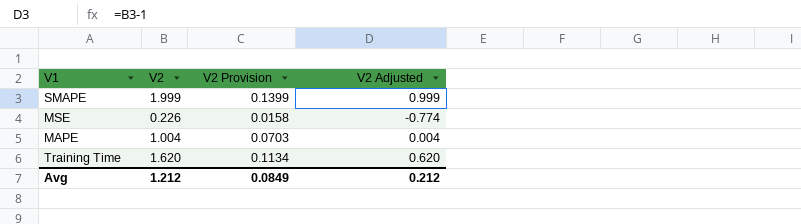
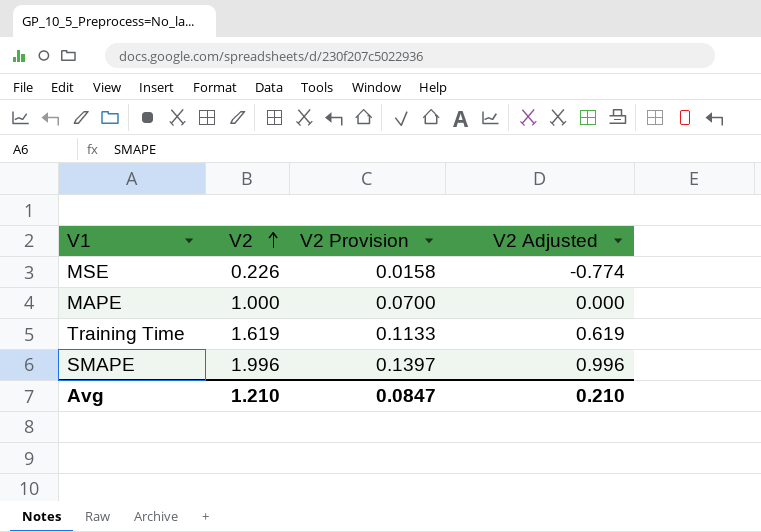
row order: none -> V2 ascending
MAPE | V2: 1.004 -> 1.000
MAPE | V2 Provision: 0.0703 -> 0.0700
MAPE | V2 Adjusted: 0.004 -> 0.000
Training Time | V2: 1.620 -> 1.619
Training Time | V2 Provision: 0.1134 -> 0.1133
Training Time | V2 Adjusted: 0.620 -> 0.619
SMAPE | V2: 1.999 -> 1.996
SMAPE | V2 Provision: 0.1399 -> 0.1397
SMAPE | V2 Adjusted: 0.999 -> 0.996
Avg | V2: 1.212 -> 1.210
Avg | V2 Provision: 0.0849 -> 0.0847
Avg | V2 Adjusted: 0.212 -> 0.210

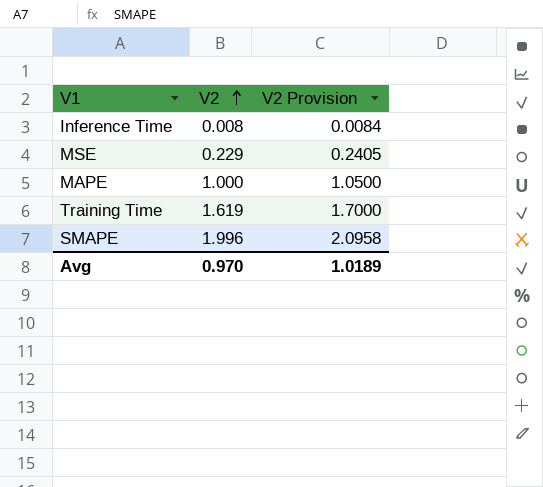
column V2 Adjusted | formula: [V2] - 1 -> none
column V2 Provision | formula: [V2] * 0.07 -> [V2] * 1.05
row Inference Time: none -> 0.008 | 0.0084
MSE | V2: 0.226 -> 0.229
Avg | V2: 1.210 -> 0.970
Avg | V2 Provision: 0.0847 -> 1.0189

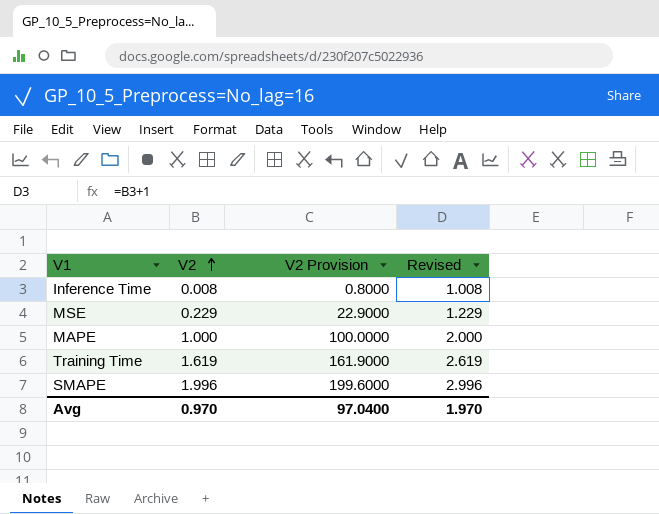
column V2 Provision | formula: [V2] * 1.05 -> [V2] * 100
column Revised | formula: none -> [V2] + 1
Avg | V2 Provision: 1.0189 -> 97.0400

